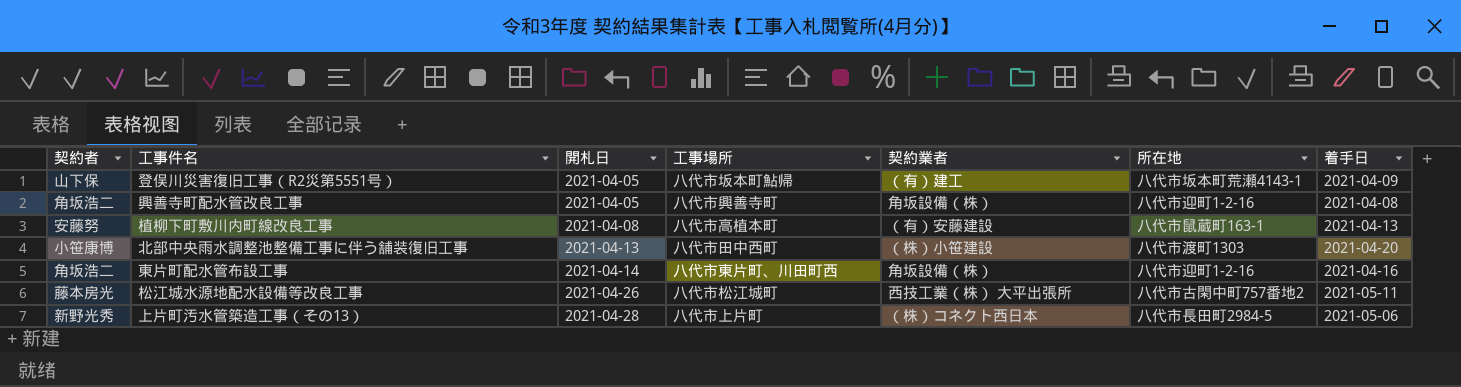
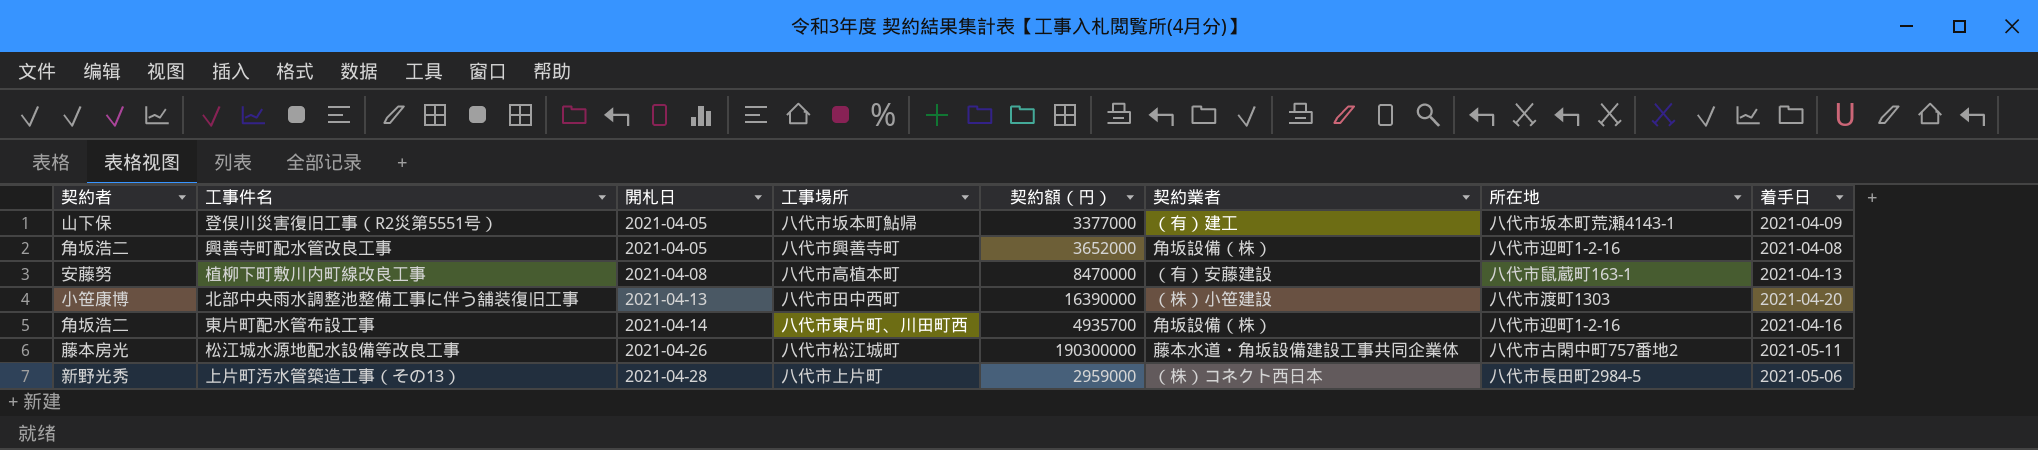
column 契約額（円） | position: none -> 5
松江城水源地配水設備等改良工事 | 契約業者: 西技工業（株） 大平出張所 -> 藤本水道・角坂設備建設工事共同企業体

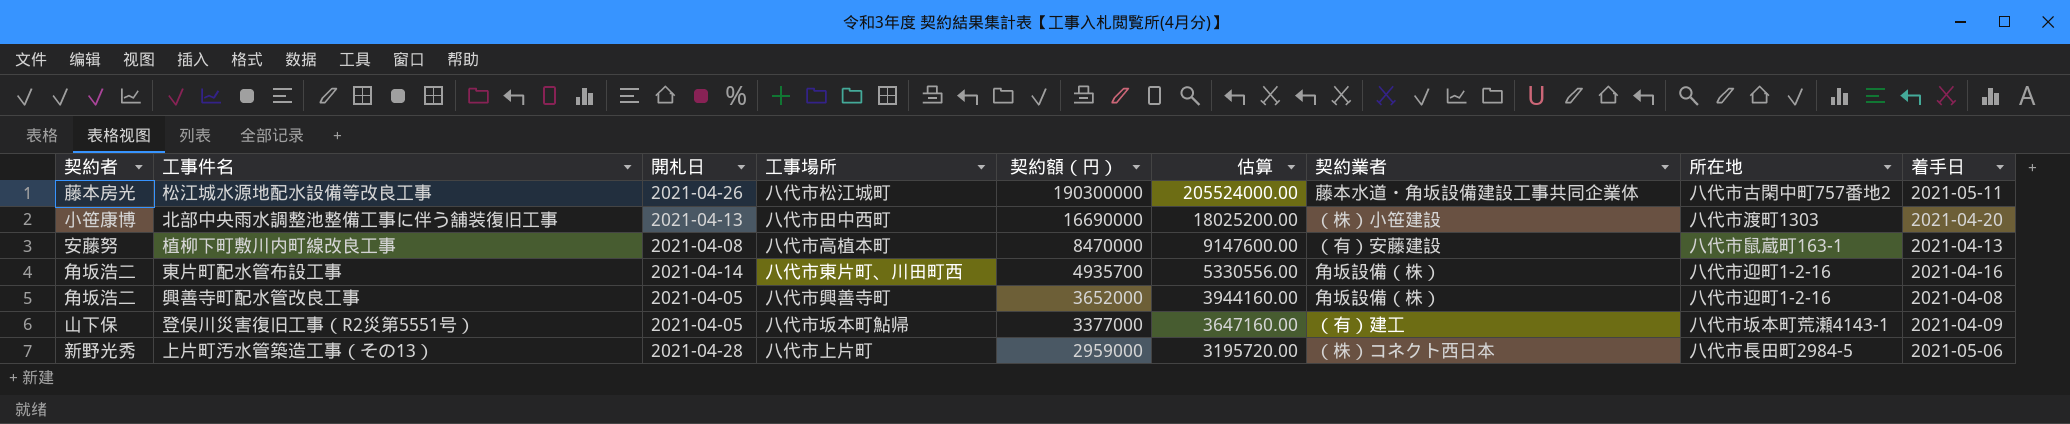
row order: 開札日 ascending -> 契約額（円） descending
column 估算 | formula: none -> [契約額（円）] * 1.08
北部中央雨水調整池整備工事に伴う舗装復旧工事 | 契約額（円）: 16390000 -> 16690000

